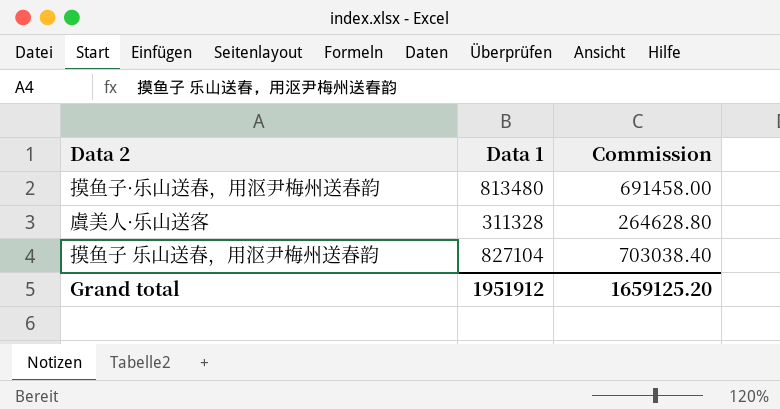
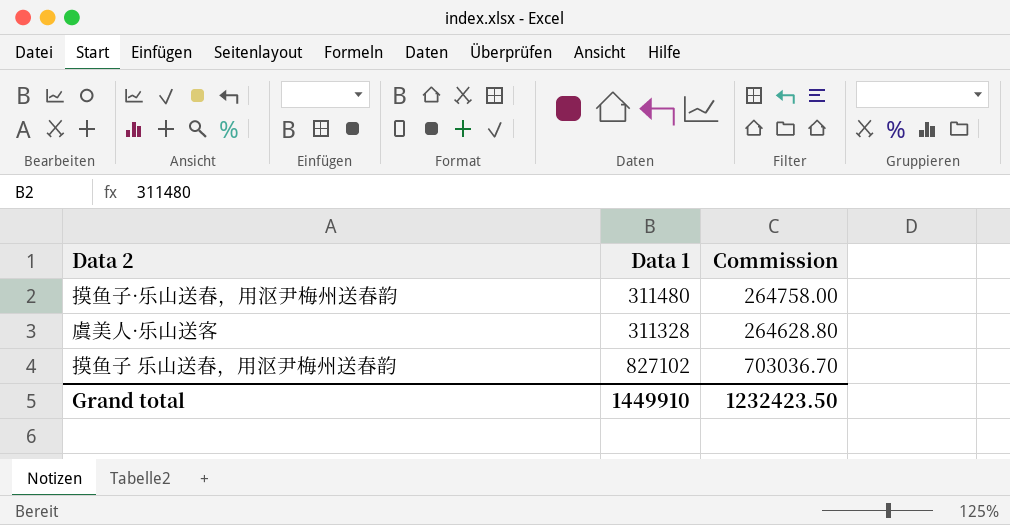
摸鱼子·乐山送春，用沤尹梅州送春韵 | Data 1: 813480 -> 311480
摸鱼子·乐山送春，用沤尹梅州送春韵 | Commission: 691458.00 -> 264758.00
摸鱼子 乐山送春，用沤尹梅州送春韵 | Data 1: 827104 -> 827102
摸鱼子 乐山送春，用沤尹梅州送春韵 | Commission: 703038.40 -> 703036.70
Grand total | Data 1: 1951912 -> 1449910
Grand total | Commission: 1659125.20 -> 1232423.50

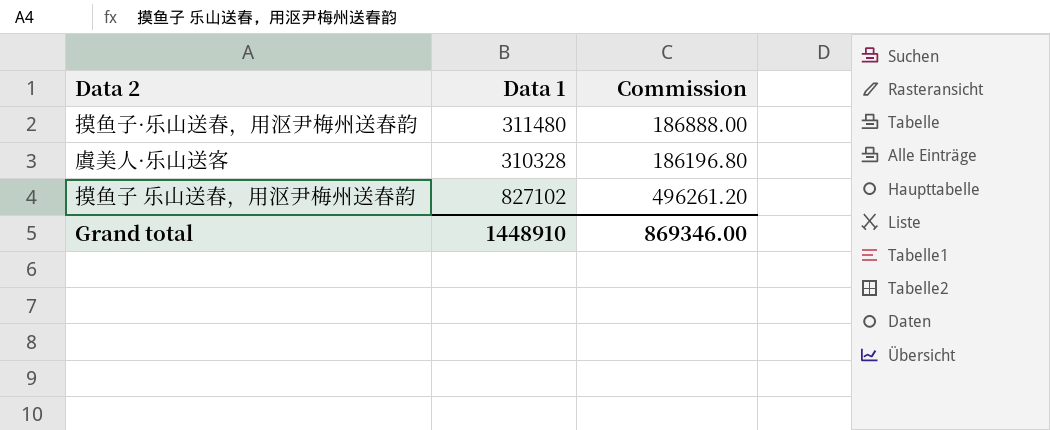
column Commission | formula: [Data 1] * 0.85 -> [Data 1] * 0.6
虞美人·乐山送客 | Data 1: 311328 -> 310328
Grand total | Data 1: 1449910 -> 1448910
Grand total | Commission: 1232423.50 -> 869346.00

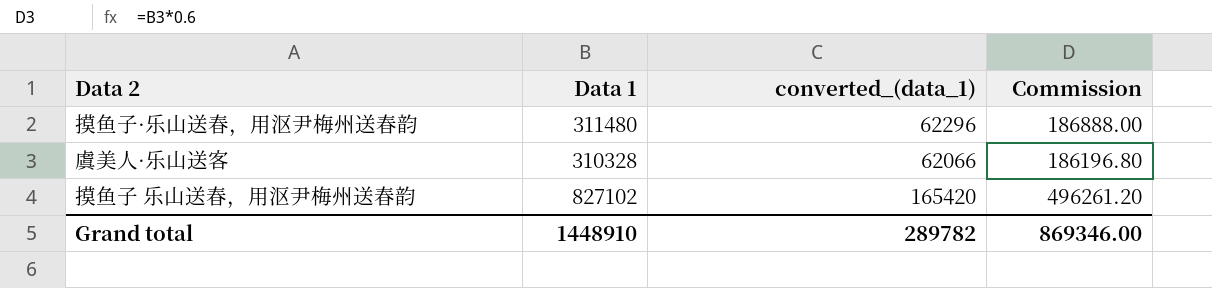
column converted_(data_1) | formula: none -> [Data 1] * 0.2

